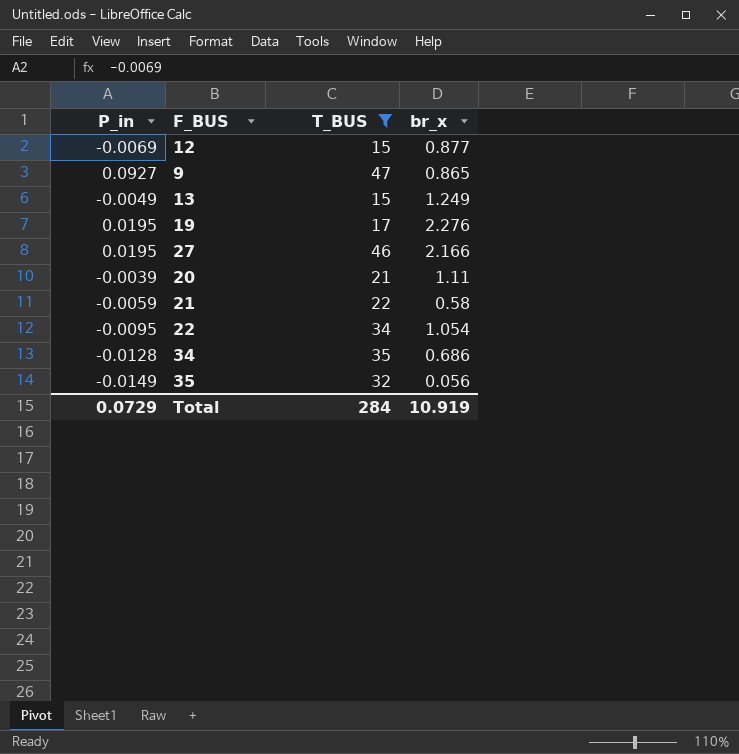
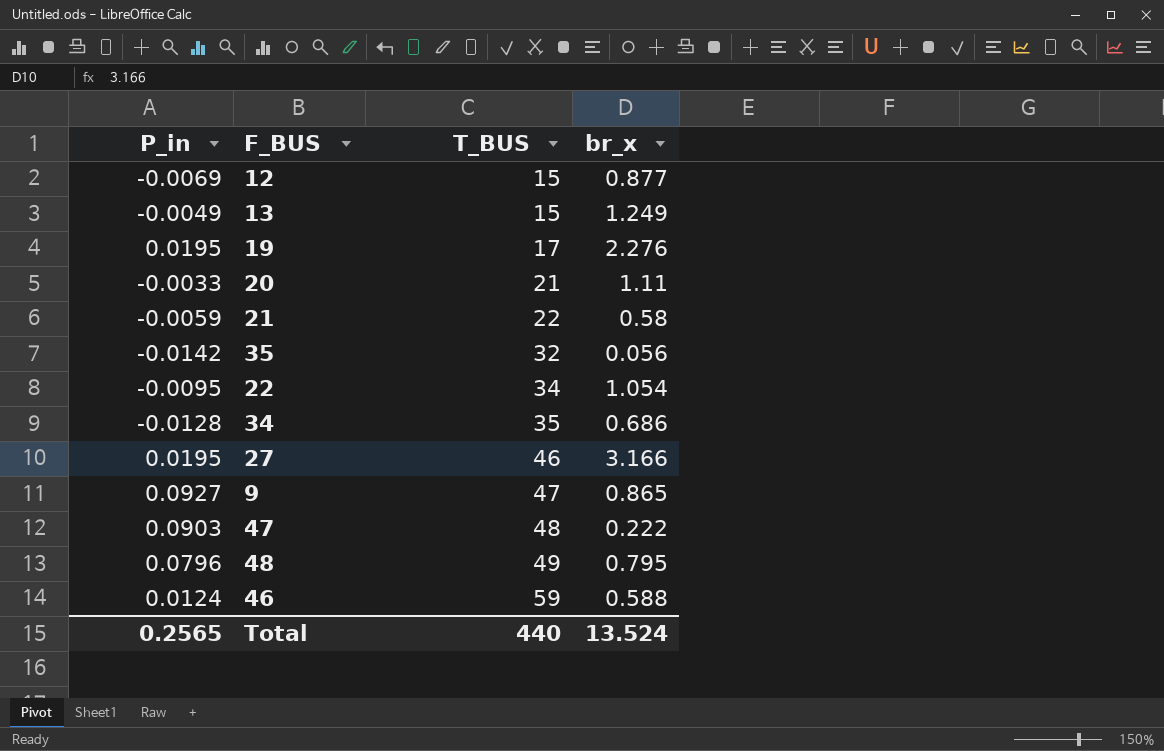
filter: T_BUS <= 47 -> none
row order: none -> T_BUS ascending
20 | P_in: -0.0039 -> -0.0033
35 | P_in: -0.0149 -> -0.0142
27 | br_x: 2.166 -> 3.166
Total | P_in: 0.0729 -> 0.2565
Total | T_BUS: 284 -> 440
Total | br_x: 10.919 -> 13.524

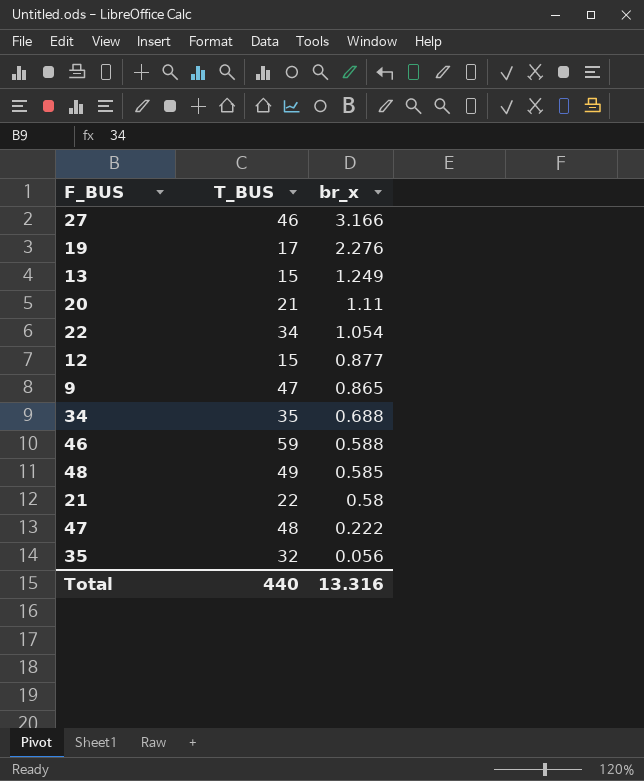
row order: T_BUS ascending -> br_x descending
column P_in | position: 1 -> none
34 | br_x: 0.686 -> 0.688
48 | br_x: 0.795 -> 0.585
Total | br_x: 13.524 -> 13.316

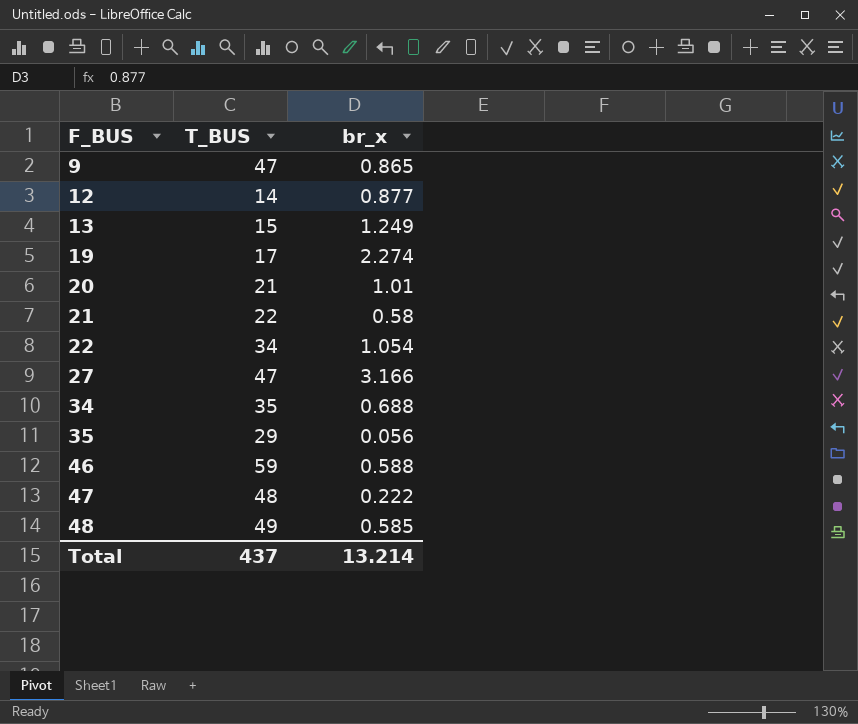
row order: br_x descending -> F_BUS ascending
12 | T_BUS: 15 -> 14
19 | br_x: 2.276 -> 2.274
20 | br_x: 1.11 -> 1.01
27 | T_BUS: 46 -> 47
35 | T_BUS: 32 -> 29
Total | T_BUS: 440 -> 437
Total | br_x: 13.316 -> 13.214

